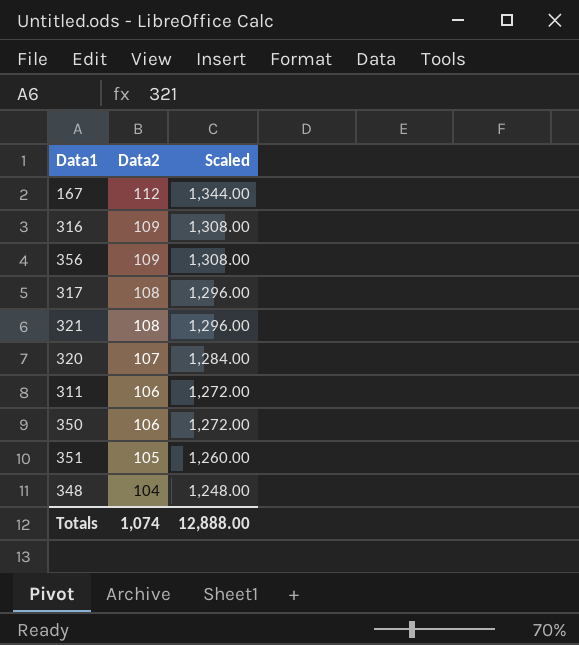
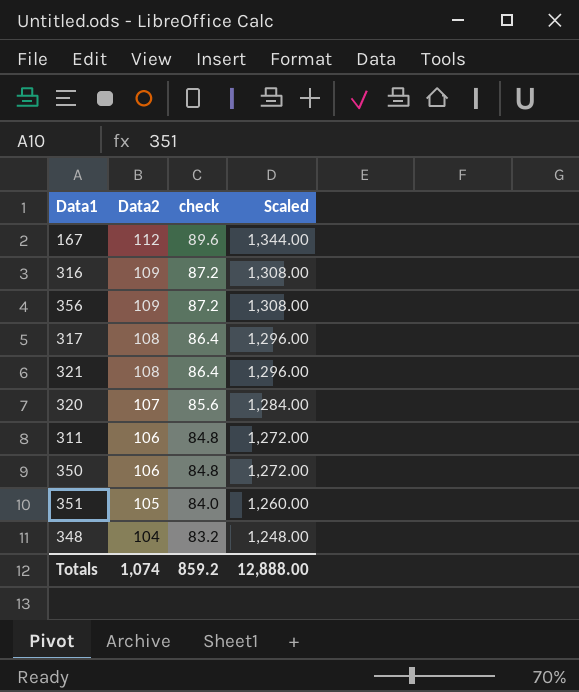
column check | formula: none -> [Data2] * 0.8

